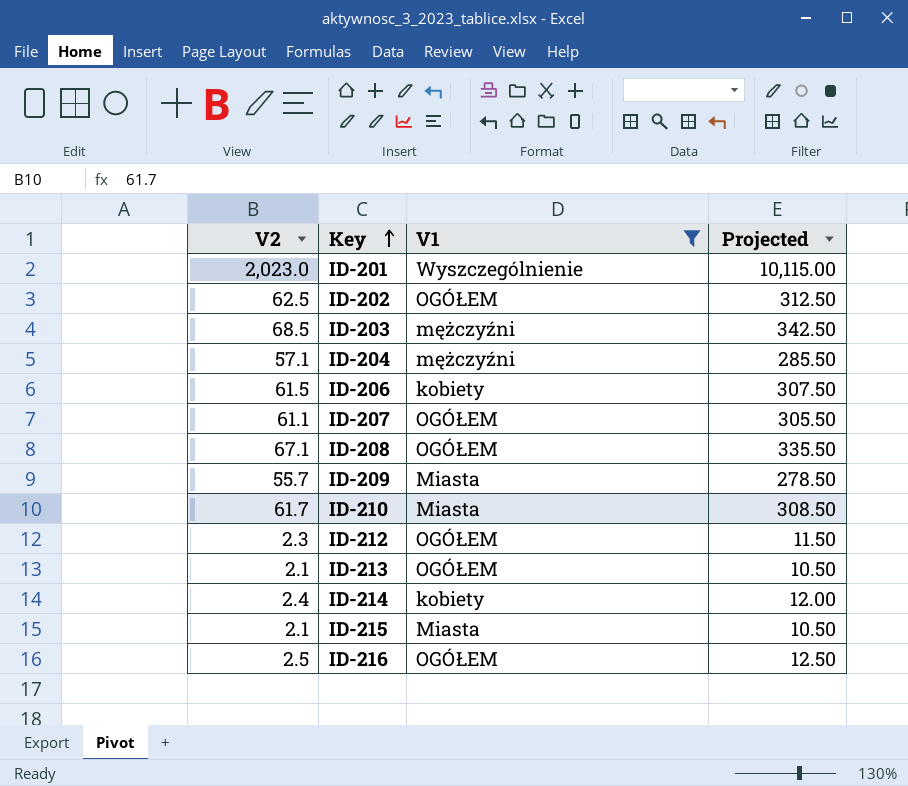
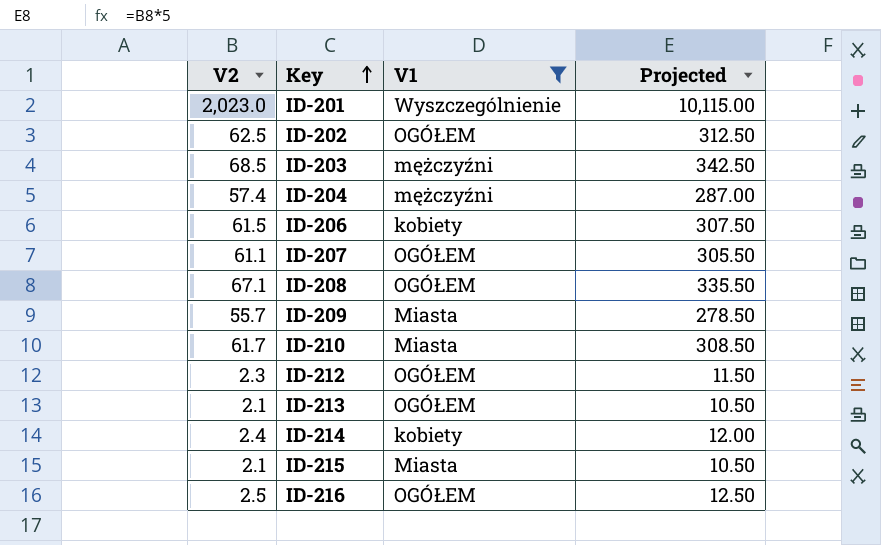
ID-204 | V2: 57.1 -> 57.4
ID-204 | Projected: 285.50 -> 287.00

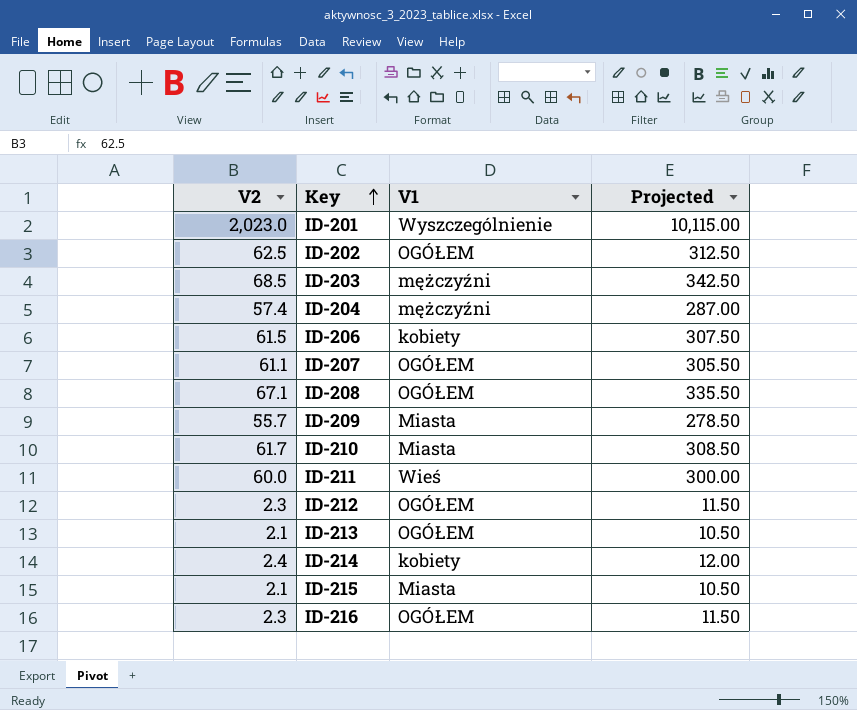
filter: V1 != Wieś -> none
ID-216 | V2: 2.5 -> 2.3
ID-216 | Projected: 12.50 -> 11.50

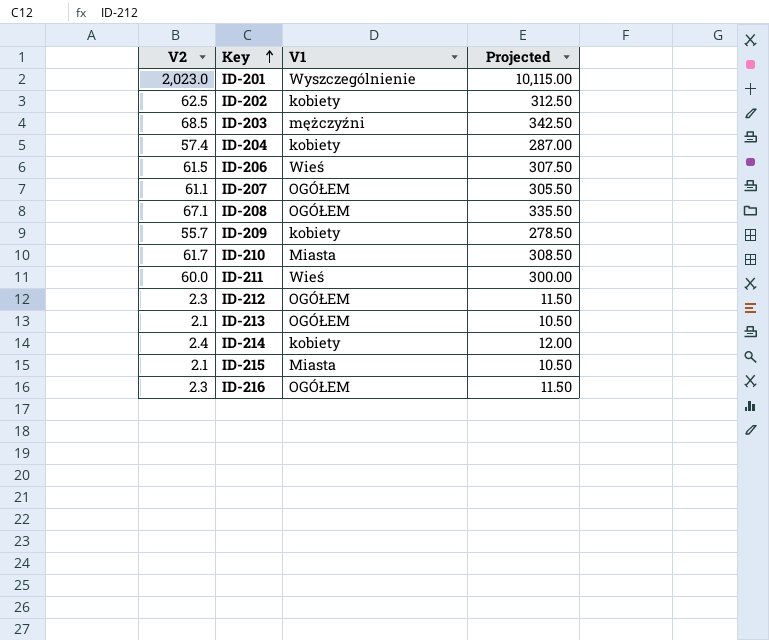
ID-202 | V1: OGÓŁEM -> kobiety
ID-204 | V1: mężczyźni -> kobiety
ID-206 | V1: kobiety -> Wieś
ID-209 | V1: Miasta -> kobiety

